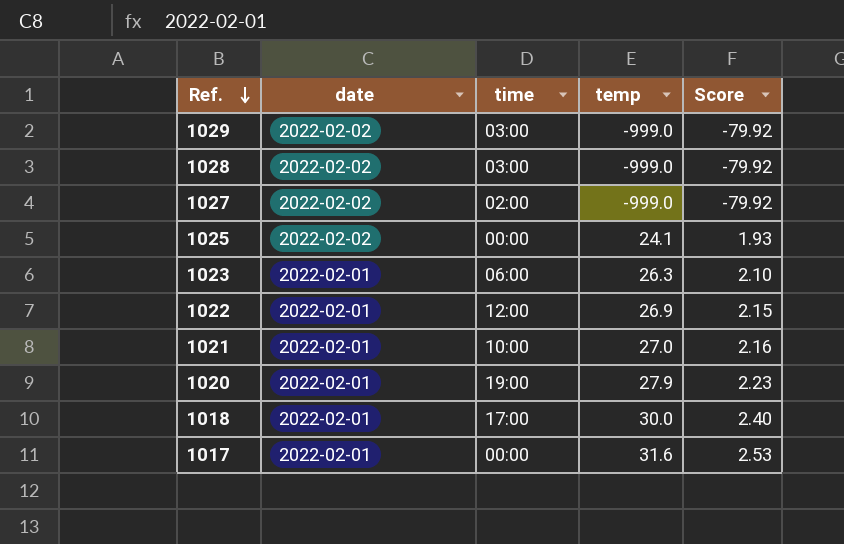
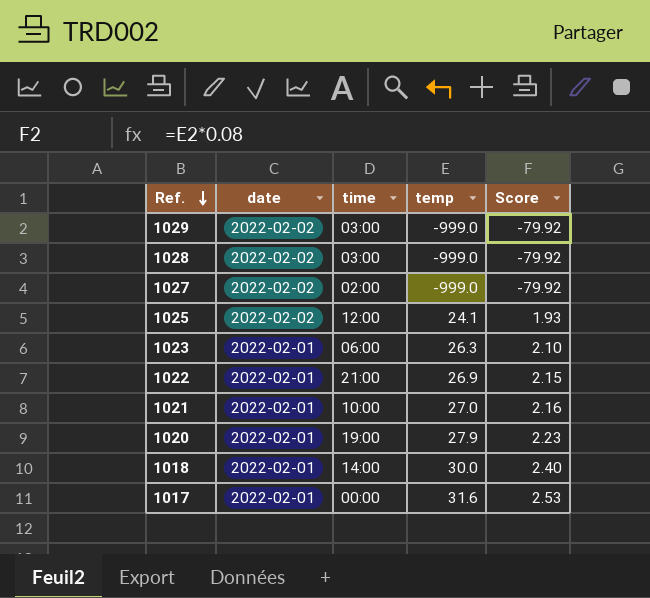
1025 | time: 00:00 -> 12:00
1022 | time: 12:00 -> 21:00
1018 | time: 17:00 -> 14:00

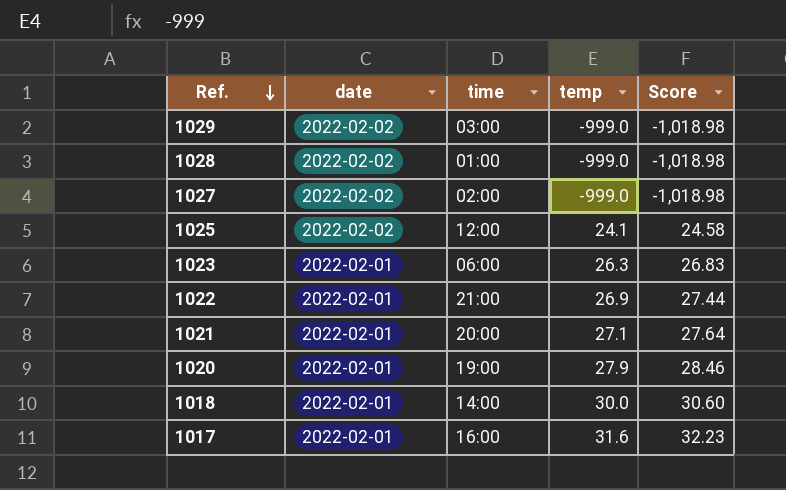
column Score | formula: [temp] * 0.08 -> [temp] * 1.02
1028 | time: 03:00 -> 01:00
1021 | time: 10:00 -> 20:00
1021 | temp: 27.0 -> 27.1
1017 | time: 00:00 -> 16:00

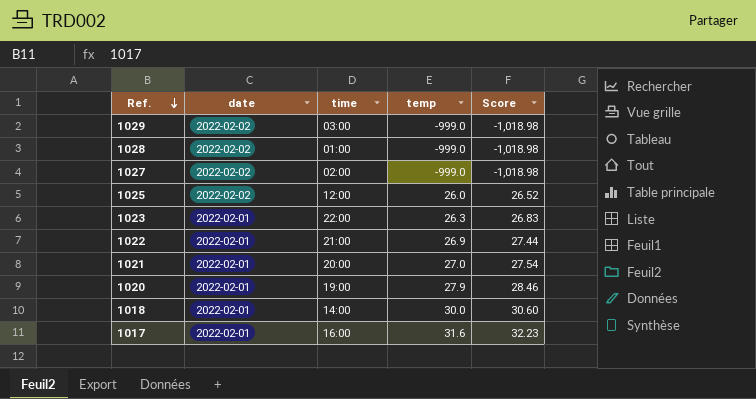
1025 | temp: 24.1 -> 26.0
1025 | Score: 24.58 -> 26.52
1023 | time: 06:00 -> 22:00
1021 | temp: 27.1 -> 27.0
1021 | Score: 27.64 -> 27.54

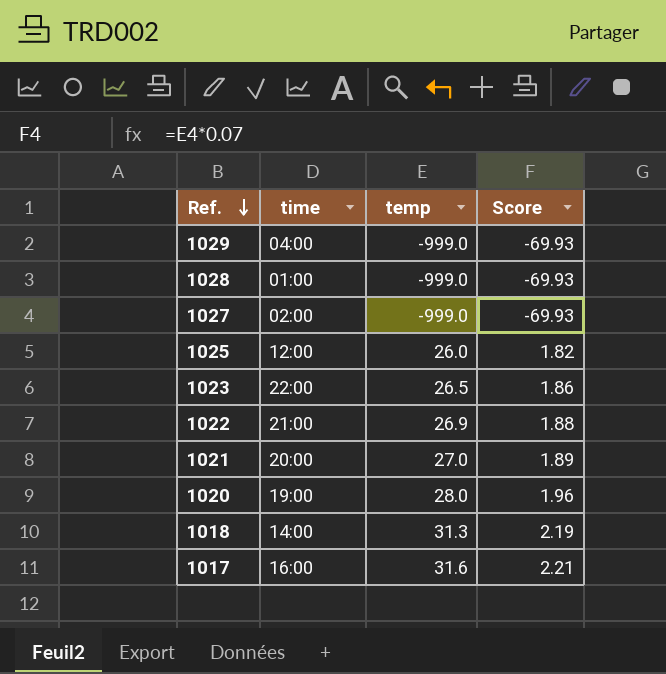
column date | position: 2 -> none
column Score | formula: [temp] * 1.02 -> [temp] * 0.07
1029 | time: 03:00 -> 04:00
1023 | temp: 26.3 -> 26.5
1020 | temp: 27.9 -> 28.0
1018 | temp: 30.0 -> 31.3

